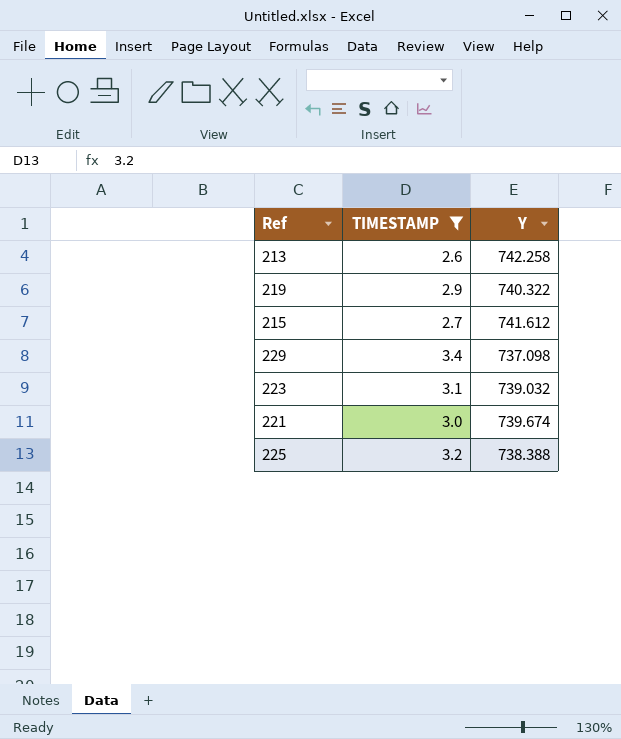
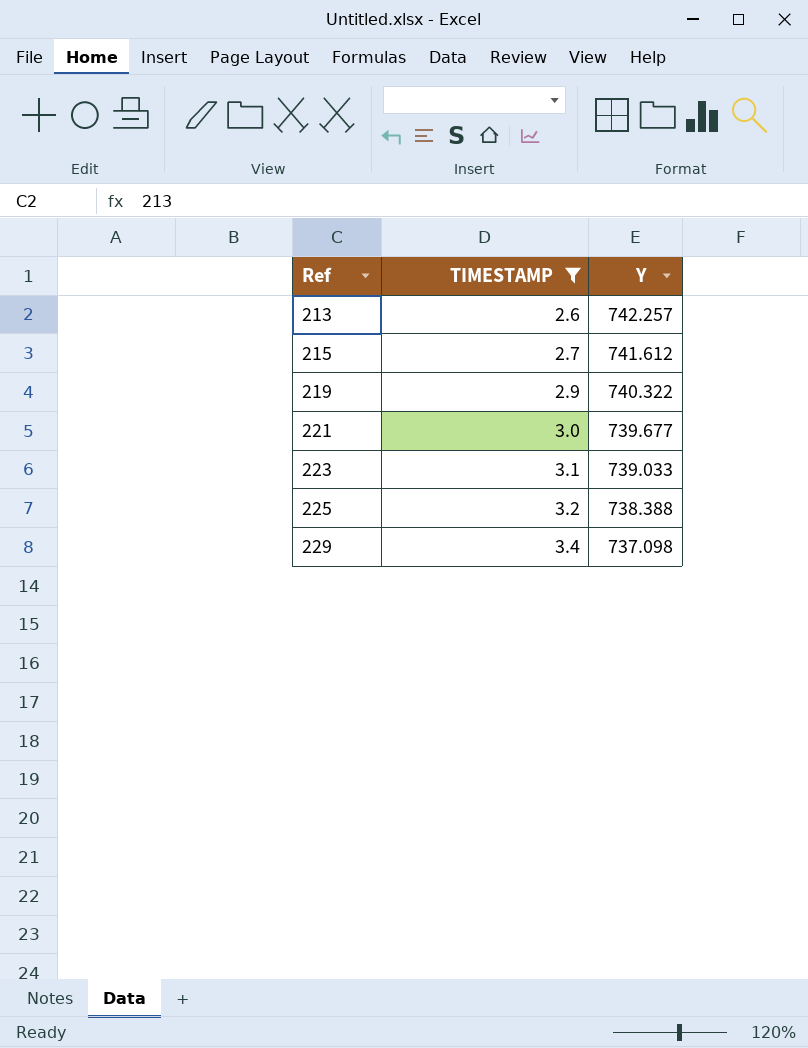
row order: none -> Ref ascending
213 | Y: 742.258 -> 742.257
221 | Y: 739.674 -> 739.677
223 | Y: 739.032 -> 739.033

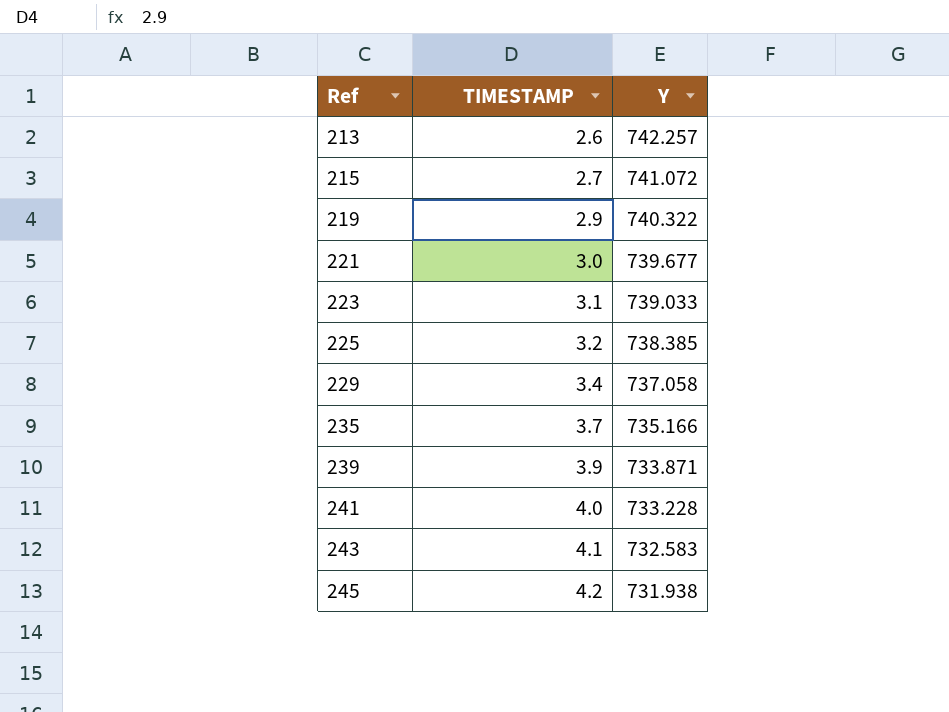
filter: TIMESTAMP <= 3.4 -> none
215 | Y: 741.612 -> 741.072
225 | Y: 738.388 -> 738.385
229 | Y: 737.098 -> 737.058

